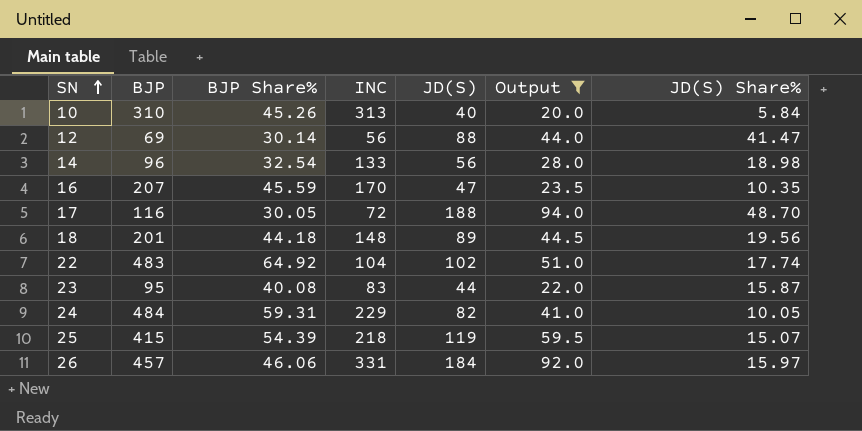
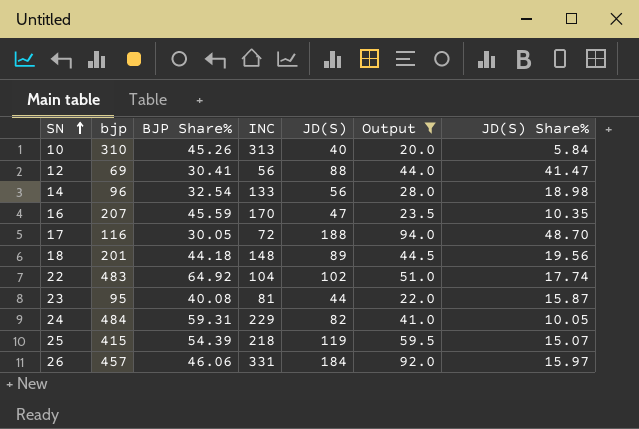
column name: BJP -> bjp
12 | BJP Share%: 30.14 -> 30.41
23 | INC: 83 -> 81

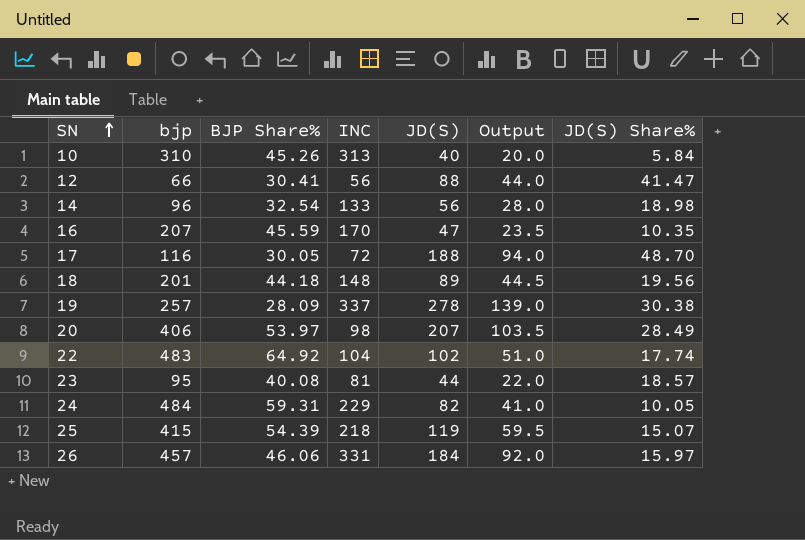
filter: Output <= 94.0 -> none
12 | bjp: 69 -> 66
23 | JD(S) Share%: 15.87 -> 18.57

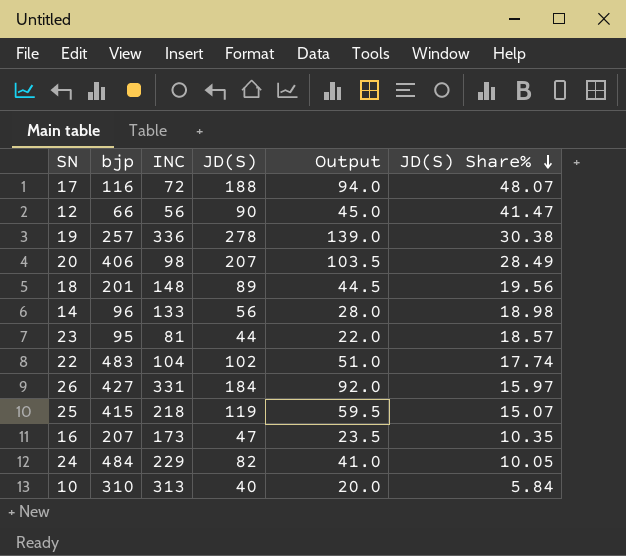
row order: SN ascending -> JD(S) Share% descending
column BJP Share% | position: 3 -> none
17 | JD(S) Share%: 48.70 -> 48.07
12 | JD(S): 88 -> 90
12 | Output: 44.0 -> 45.0
19 | INC: 337 -> 336
26 | bjp: 457 -> 427
16 | INC: 170 -> 173

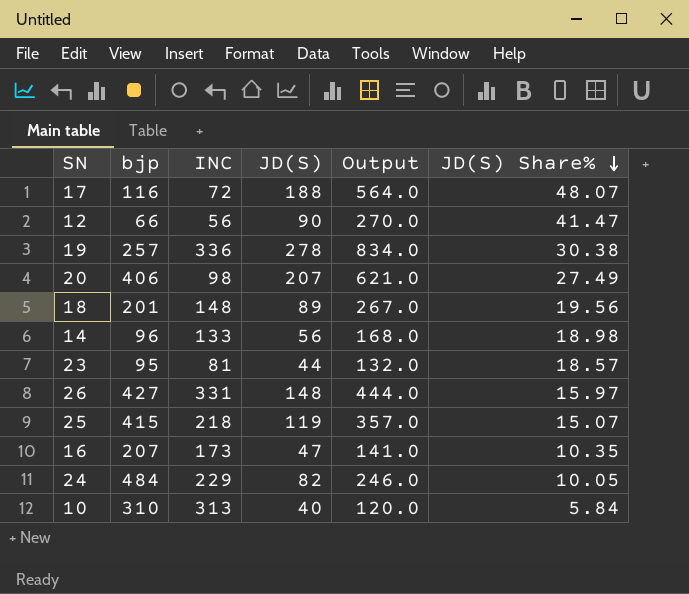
column Output | formula: [JD(S)] * 0.5 -> [JD(S)] * 3
row 22: 483 | 104 | 102 | 51.0 | 17.74 -> none
20 | JD(S) Share%: 28.49 -> 27.49
26 | JD(S): 184 -> 148

